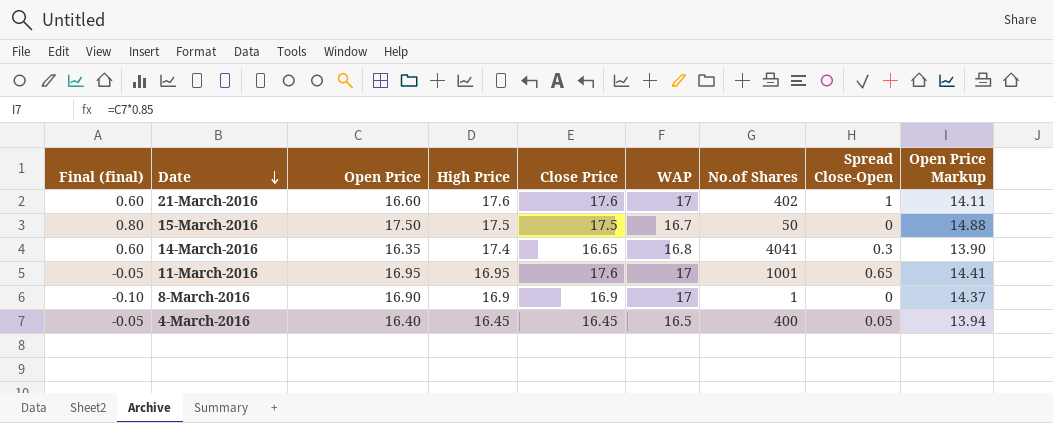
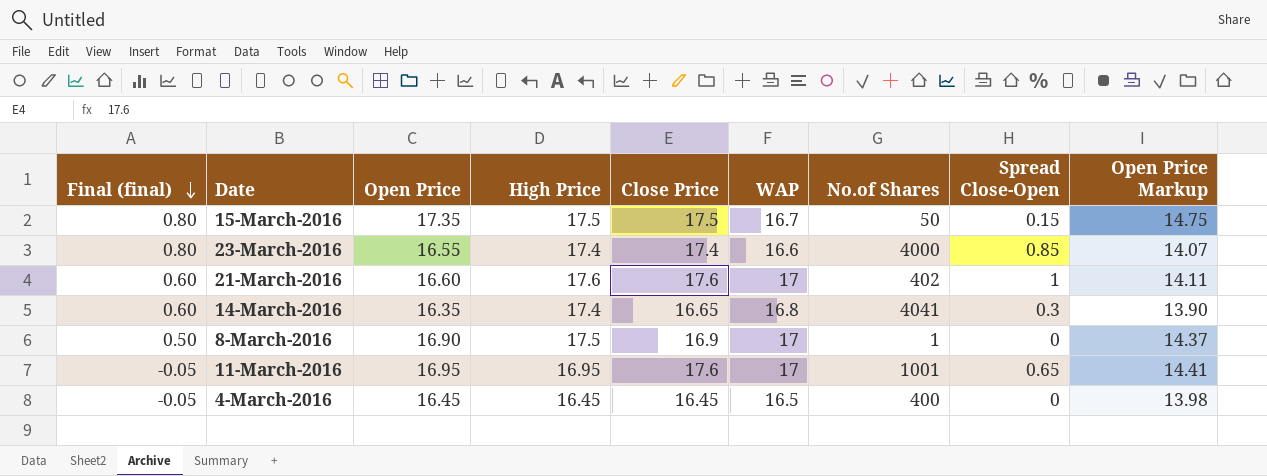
row order: Date descending -> Final (final) descending
15-March-2016 | Open Price: 17.50 -> 17.35
15-March-2016 | Spread Close-Open: 0 -> 0.15
15-March-2016 | Open Price Markup: 14.88 -> 14.75
row 23-March-2016: none -> 0.80 | 16.55 | 17.4 | 17.4 | 16.6 | 4000 | 0.85 | 14.07
8-March-2016 | Final (final): -0.10 -> 0.50
8-March-2016 | High Price: 16.9 -> 17.5
4-March-2016 | Open Price: 16.40 -> 16.45
4-March-2016 | Spread Close-Open: 0.05 -> 0
4-March-2016 | Open Price Markup: 13.94 -> 13.98

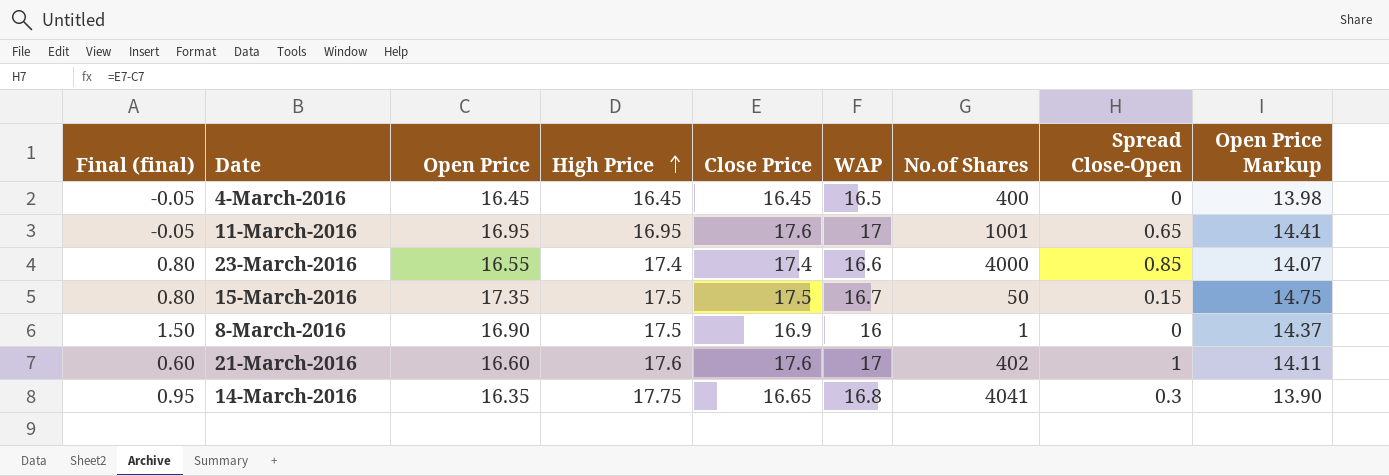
row order: Final (final) descending -> High Price ascending
8-March-2016 | Final (final): 0.50 -> 1.50
8-March-2016 | WAP: 17 -> 16
14-March-2016 | Final (final): 0.60 -> 0.95
14-March-2016 | High Price: 17.4 -> 17.75

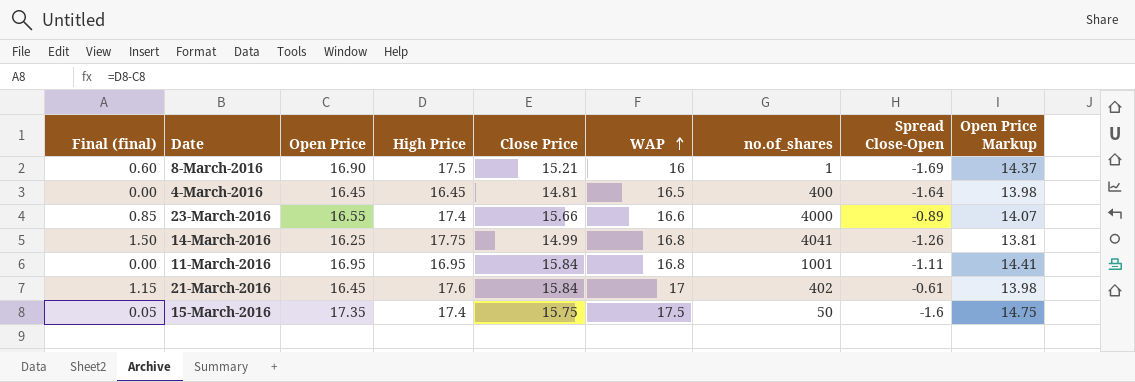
row order: High Price ascending -> WAP ascending
column Final (final) | formula: [High Price] - [WAP] -> [High Price] - [Open Price]
column name: No.of Shares -> no.of_shares
8-March-2016 | Close Price: 16.9 -> 15.21
8-March-2016 | Spread Close-Open: 0 -> -1.69
4-March-2016 | Close Price: 16.45 -> 14.81
4-March-2016 | Spread Close-Open: 0 -> -1.64
23-March-2016 | Close Price: 17.4 -> 15.66
23-March-2016 | Spread Close-Open: 0.85 -> -0.89
14-March-2016 | Open Price: 16.35 -> 16.25
14-March-2016 | Close Price: 16.65 -> 14.99
14-March-2016 | Spread Close-Open: 0.3 -> -1.26
14-March-2016 | Open Price Markup: 13.90 -> 13.81
11-March-2016 | Close Price: 17.6 -> 15.84
11-March-2016 | WAP: 17 -> 16.8
11-March-2016 | Spread Close-Open: 0.65 -> -1.11
21-March-2016 | Open Price: 16.60 -> 16.45
21-March-2016 | Close Price: 17.6 -> 15.84
21-March-2016 | Spread Close-Open: 1 -> -0.61
21-March-2016 | Open Price Markup: 14.11 -> 13.98
15-March-2016 | High Price: 17.5 -> 17.4
15-March-2016 | Close Price: 17.5 -> 15.75
15-March-2016 | WAP: 16.7 -> 17.5
15-March-2016 | Spread Close-Open: 0.15 -> -1.6

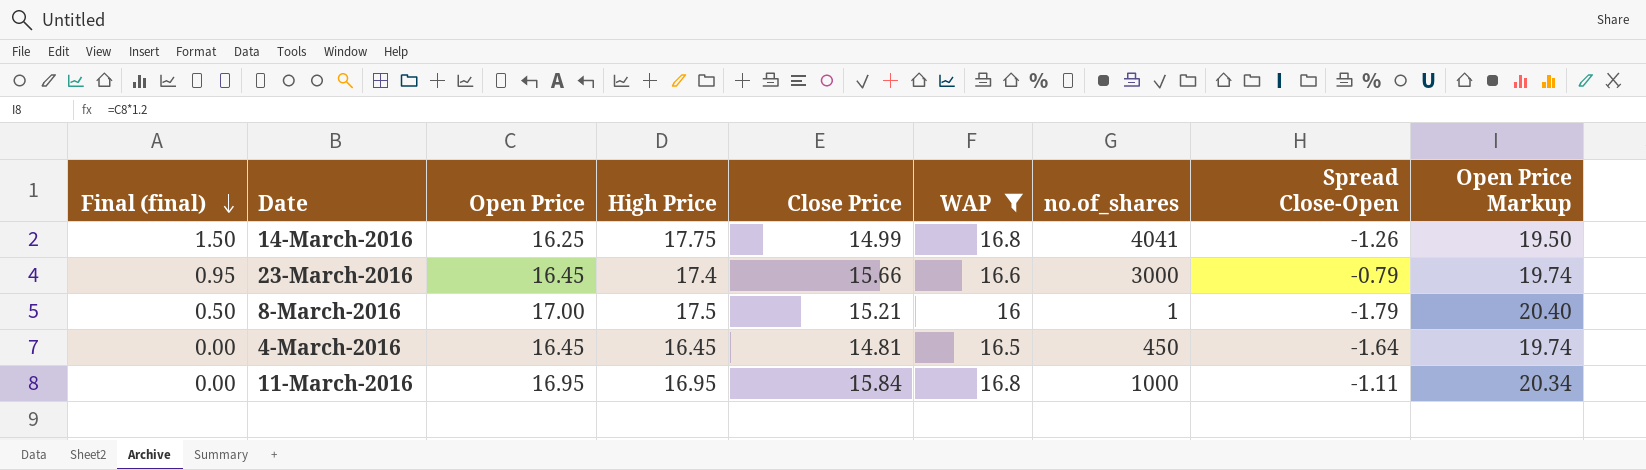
filter: none -> WAP <= 16.8
row order: WAP ascending -> Final (final) descending
column Open Price Markup | formula: [Open Price] * 0.85 -> [Open Price] * 1.2
23-March-2016 | Final (final): 0.85 -> 0.95
23-March-2016 | Open Price: 16.55 -> 16.45
23-March-2016 | no.of_shares: 4000 -> 3000
23-March-2016 | Spread Close-Open: -0.89 -> -0.79
8-March-2016 | Final (final): 0.60 -> 0.50
8-March-2016 | Open Price: 16.90 -> 17.00
8-March-2016 | Spread Close-Open: -1.69 -> -1.79
4-March-2016 | no.of_shares: 400 -> 450
11-March-2016 | no.of_shares: 1001 -> 1000

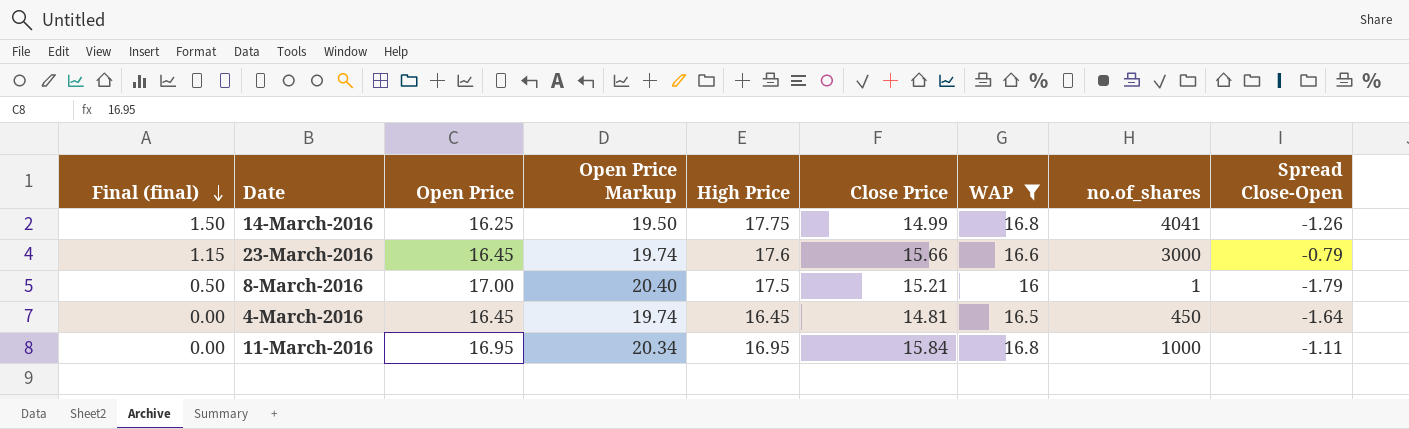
column Open Price Markup | position: 9 -> 4
23-March-2016 | Final (final): 0.95 -> 1.15
23-March-2016 | High Price: 17.4 -> 17.6

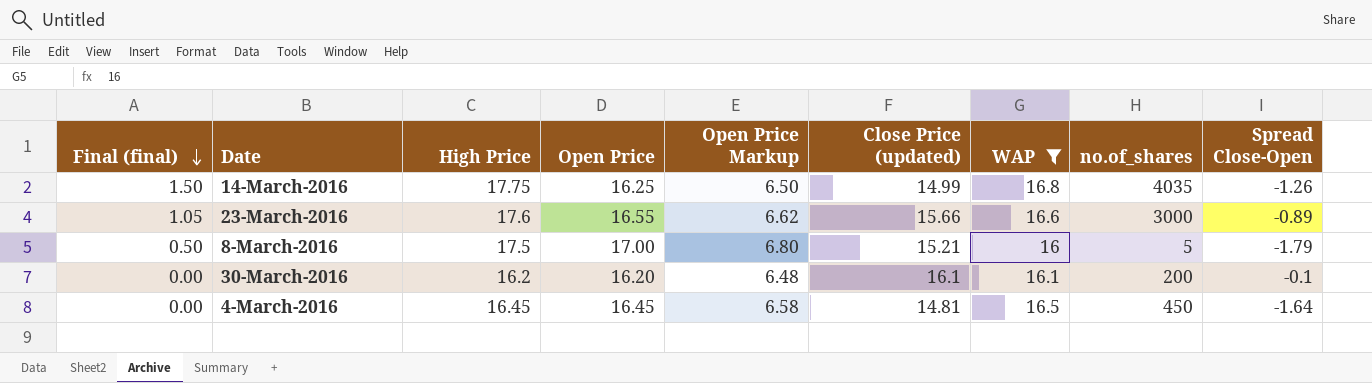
column High Price | position: 5 -> 3
column Open Price Markup | formula: [Open Price] * 1.2 -> [Open Price] * 0.4
column name: Close Price -> Close Price (updated)
row 11-March-2016: 0.00 | 16.95 | 20.34 | 16.95 | 15.84 | 16.8 | 1000 | -1.11 -> none
14-March-2016 | no.of_shares: 4041 -> 4035
23-March-2016 | Final (final): 1.15 -> 1.05
23-March-2016 | Open Price: 16.45 -> 16.55
23-March-2016 | Spread Close-Open: -0.79 -> -0.89
8-March-2016 | no.of_shares: 1 -> 5
row 30-March-2016: none -> 0.00 | 16.2 | 16.20 | 6.48 | 16.1 | 16.1 | 200 | -0.1

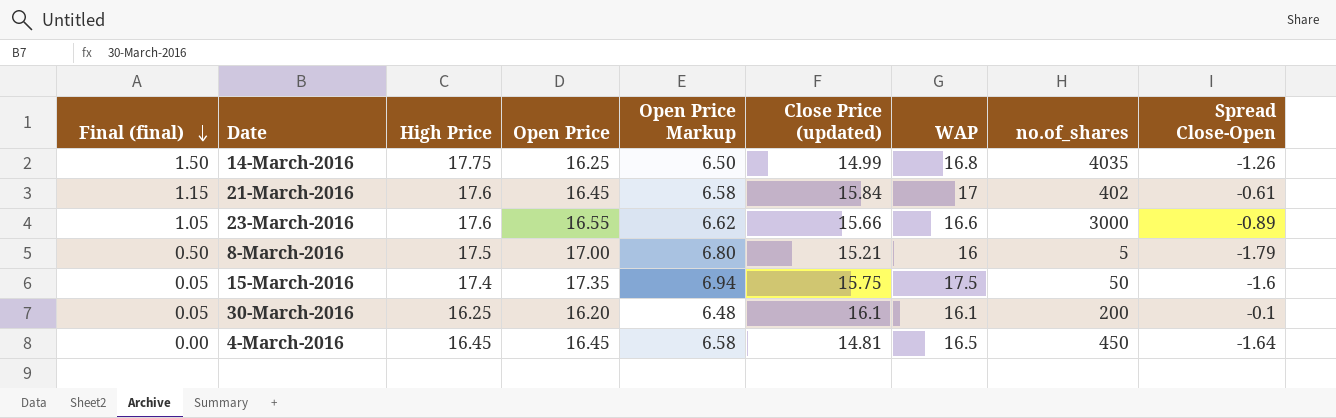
filter: WAP <= 16.8 -> none
30-March-2016 | Final (final): 0.00 -> 0.05
30-March-2016 | High Price: 16.2 -> 16.25

